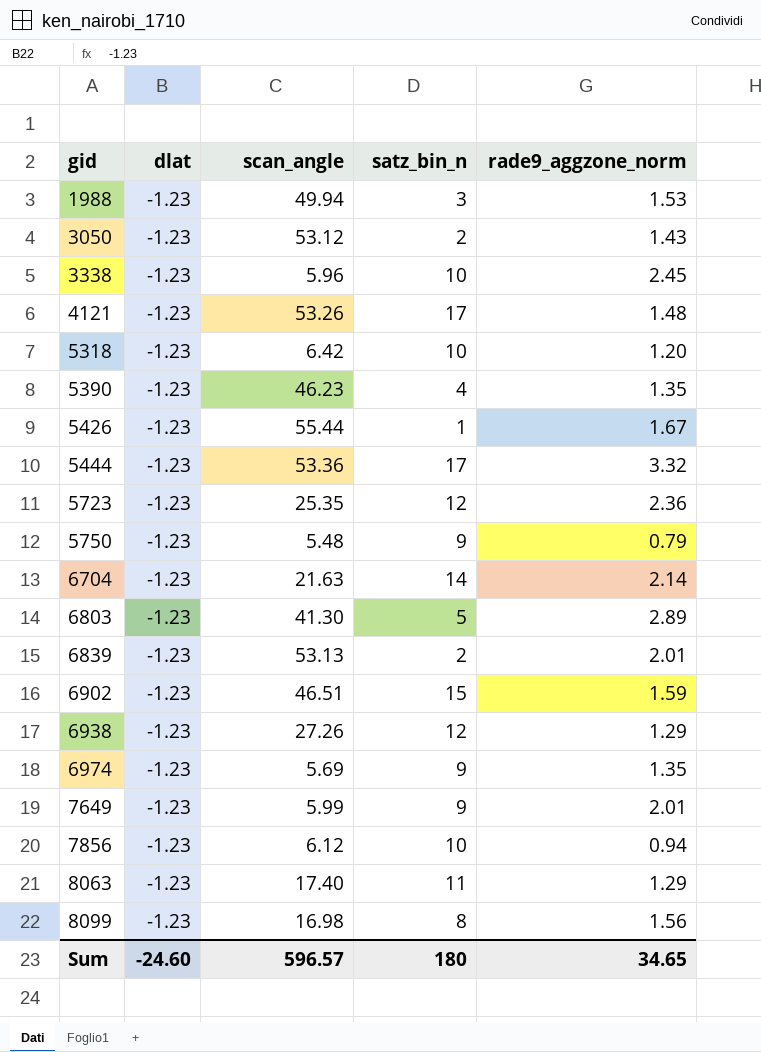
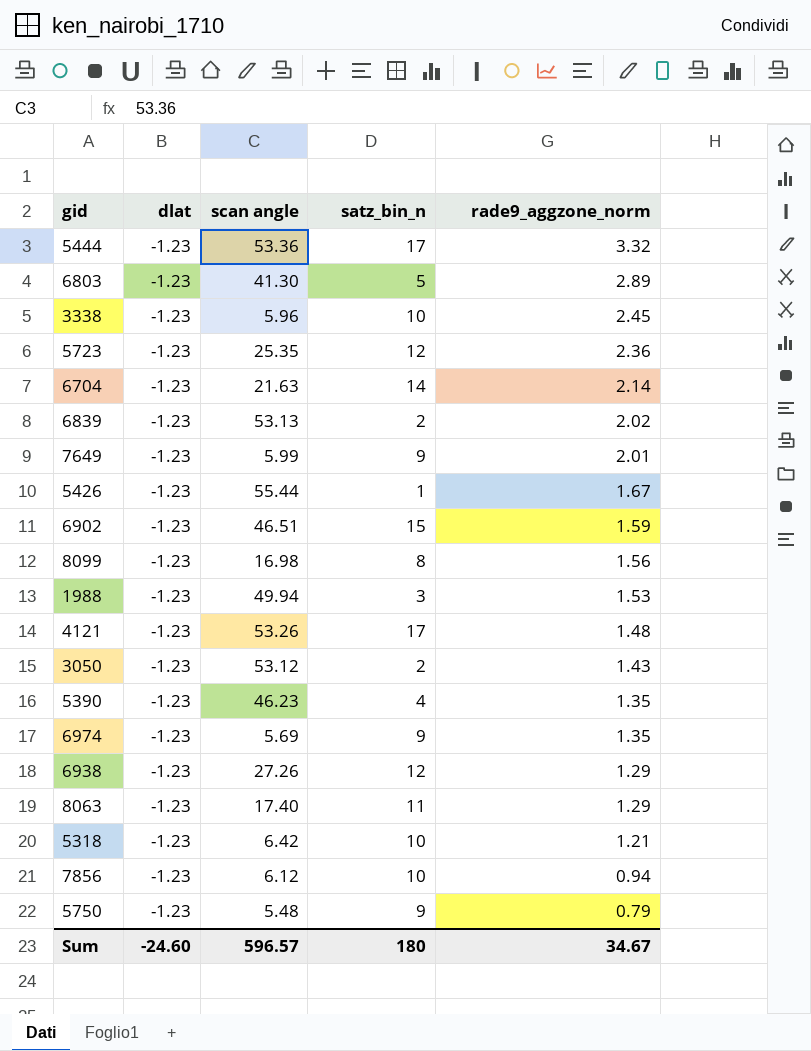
row order: gid ascending -> rade9_aggzone_norm descending
column name: scan_angle -> scan angle
6839 | rade9_aggzone_norm: 2.01 -> 2.02
5318 | rade9_aggzone_norm: 1.20 -> 1.21
Sum | rade9_aggzone_norm: 34.65 -> 34.67

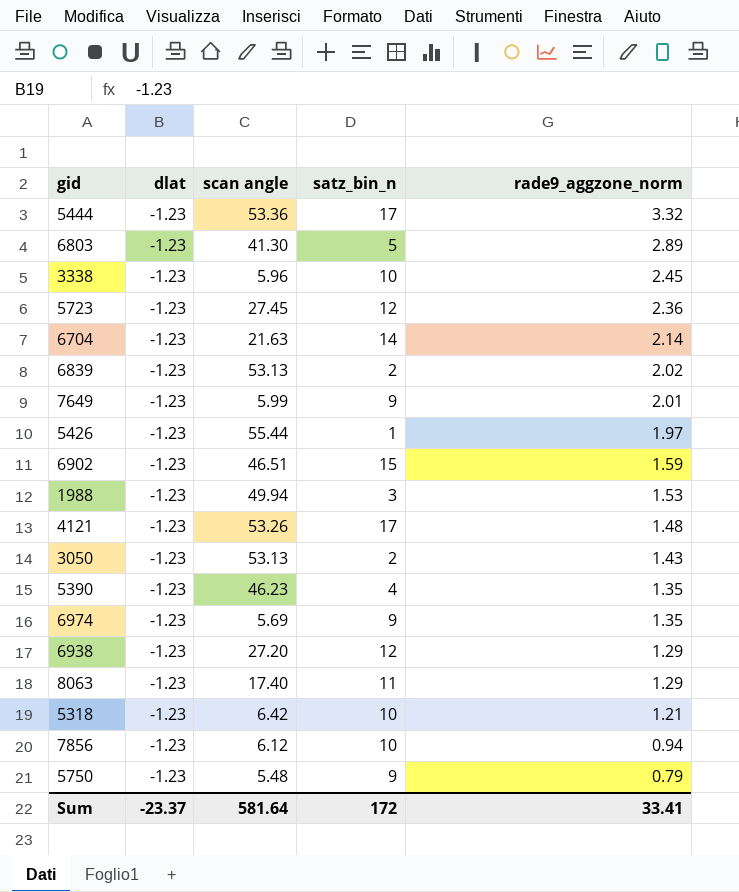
row 8099: -1.23 | 16.98 | 8 | 1.56 -> none
5723 | scan angle: 25.35 -> 27.45
5426 | rade9_aggzone_norm: 1.67 -> 1.97
3050 | scan angle: 53.12 -> 53.13
6938 | scan angle: 27.26 -> 27.20
Sum | dlat: -24.60 -> -23.37
Sum | scan angle: 596.57 -> 581.64
Sum | satz_bin_n: 180 -> 172
Sum | rade9_aggzone_norm: 34.67 -> 33.41

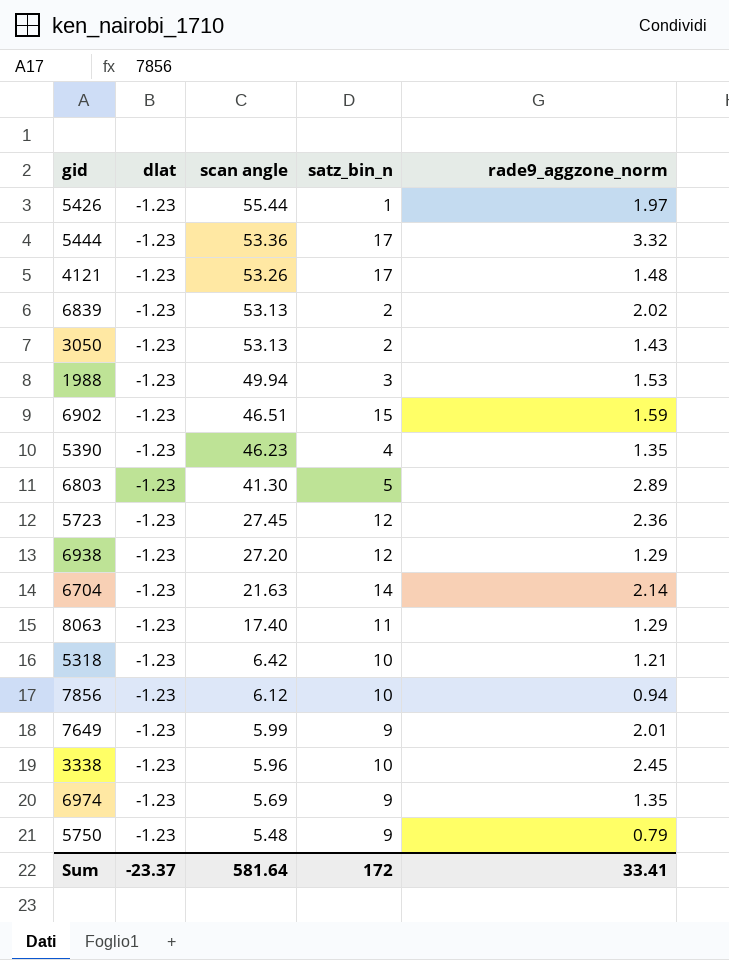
row order: rade9_aggzone_norm descending -> scan angle descending

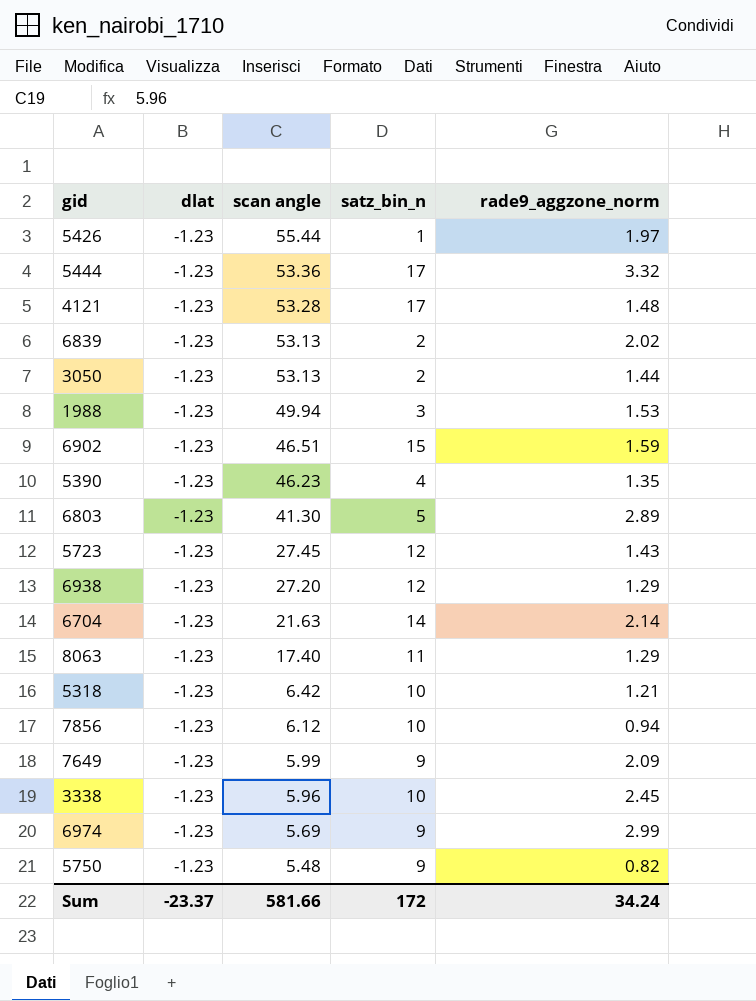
4121 | scan angle: 53.26 -> 53.28
3050 | rade9_aggzone_norm: 1.43 -> 1.44
5723 | rade9_aggzone_norm: 2.36 -> 1.43
7649 | rade9_aggzone_norm: 2.01 -> 2.09
6974 | rade9_aggzone_norm: 1.35 -> 2.99
5750 | rade9_aggzone_norm: 0.79 -> 0.82
Sum | scan angle: 581.64 -> 581.66
Sum | rade9_aggzone_norm: 33.41 -> 34.24

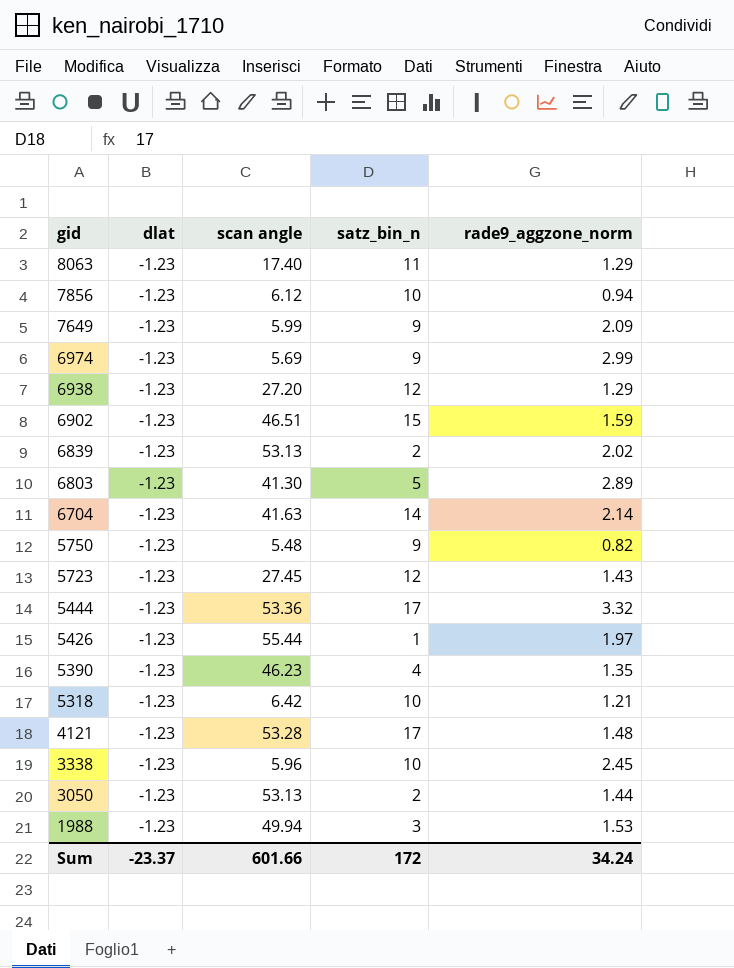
row order: scan angle descending -> gid descending
6704 | scan angle: 21.63 -> 41.63
Sum | scan angle: 581.66 -> 601.66

